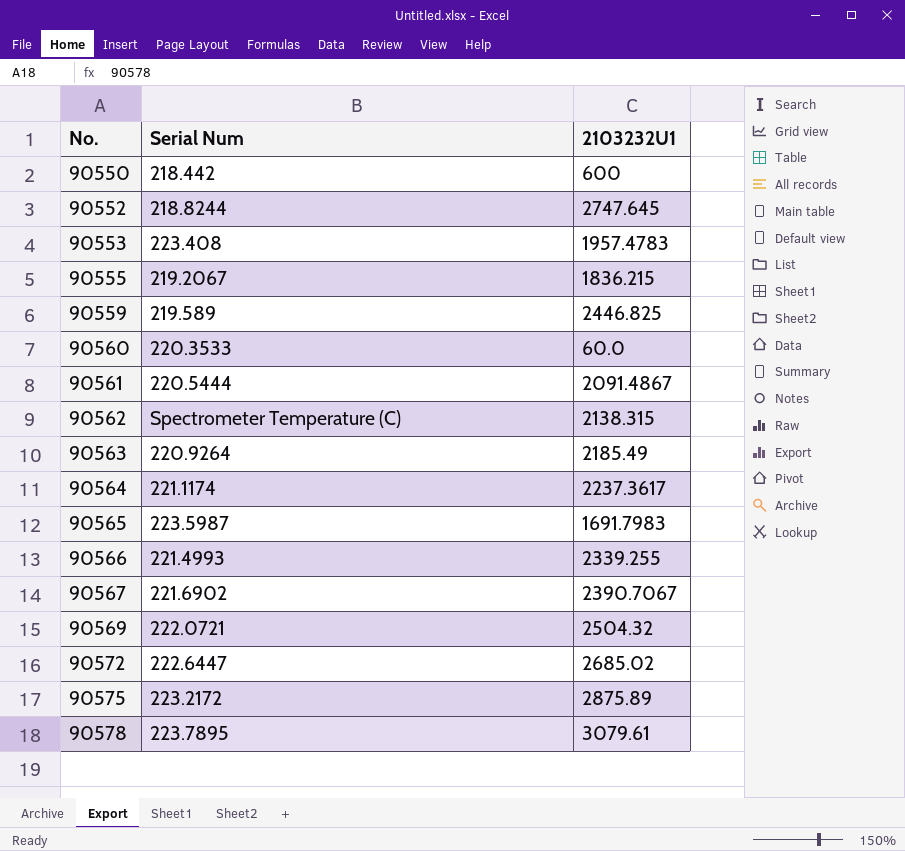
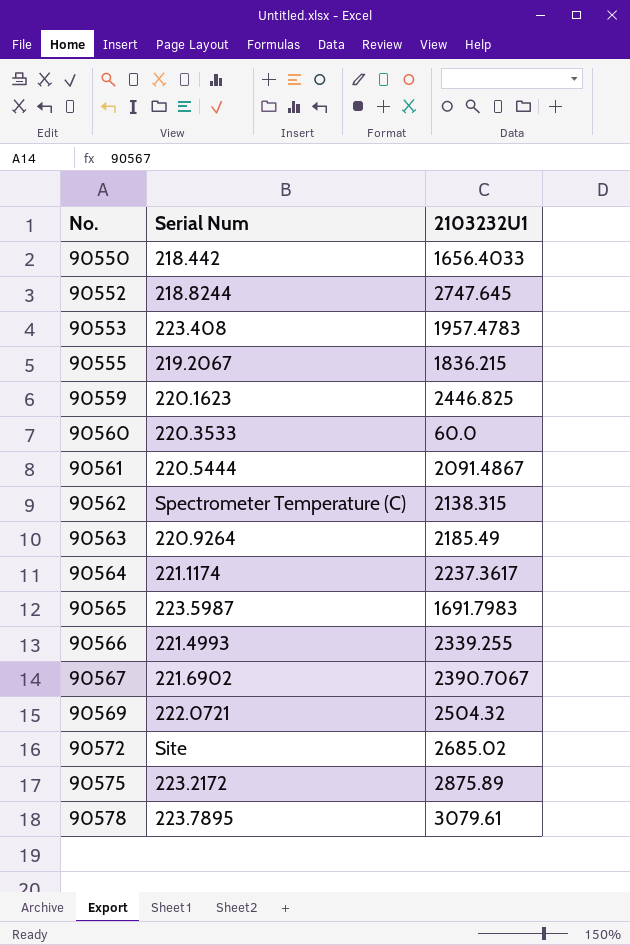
90550 | 2103232U1: 600 -> 1656.4033
90559 | Serial Num: 219.589 -> 220.1623
90572 | Serial Num: 222.6447 -> Site

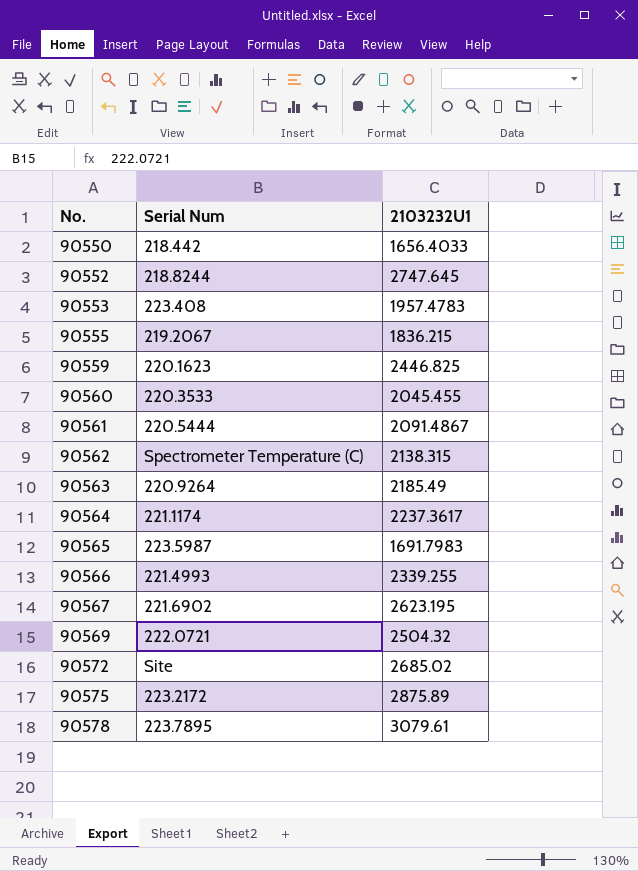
90560 | 2103232U1: 60.0 -> 2045.455
90567 | 2103232U1: 2390.7067 -> 2623.195

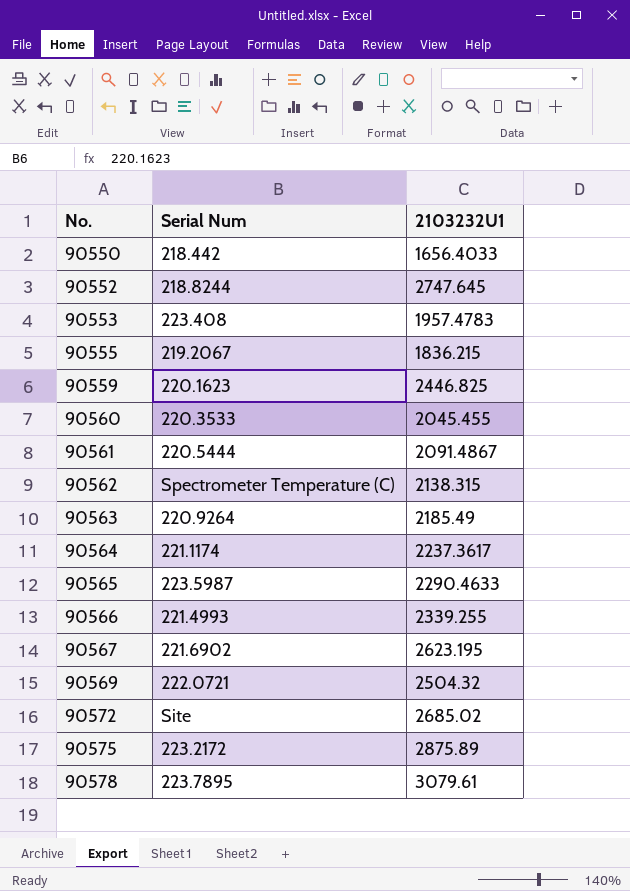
90565 | 2103232U1: 1691.7983 -> 2290.4633

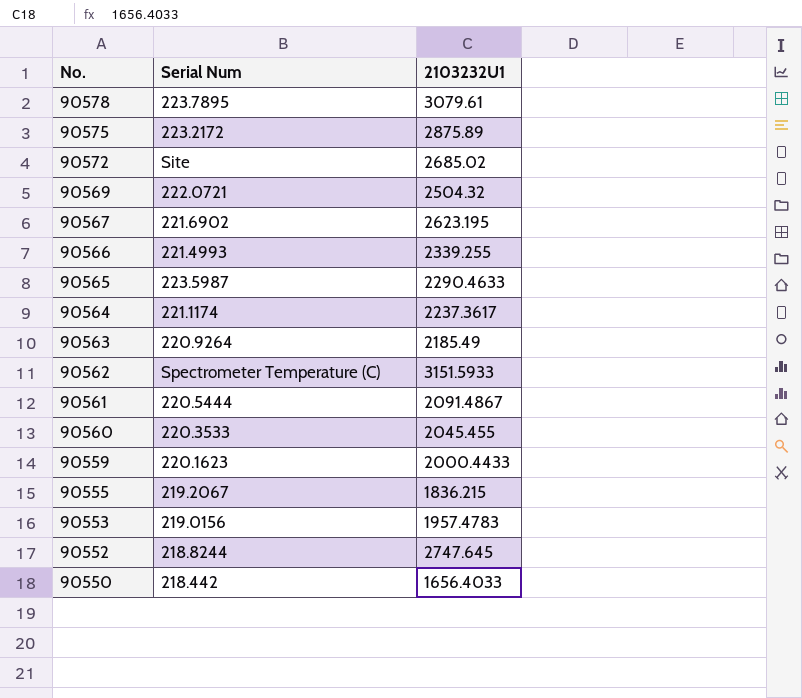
row order: No. ascending -> No. descending
90562 | 2103232U1: 2138.315 -> 3151.5933
90559 | 2103232U1: 2446.825 -> 2000.4433
90553 | Serial Num: 223.408 -> 219.0156

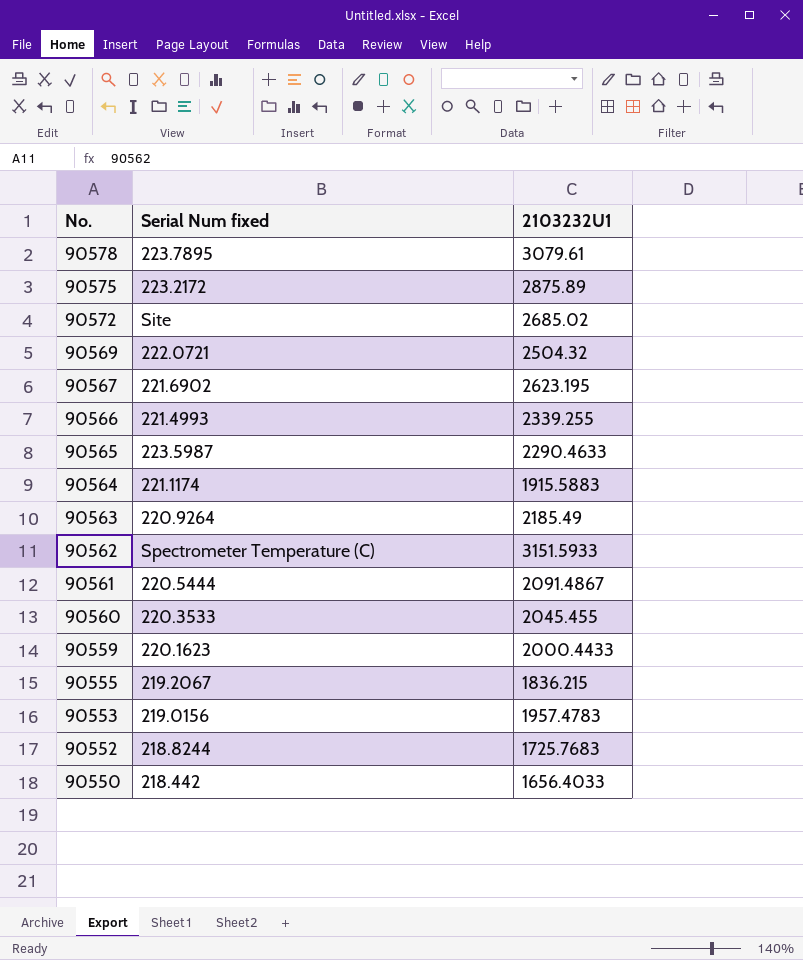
column name: Serial Num -> Serial Num fixed
90564 | 2103232U1: 2237.3617 -> 1915.5883
90552 | 2103232U1: 2747.645 -> 1725.7683

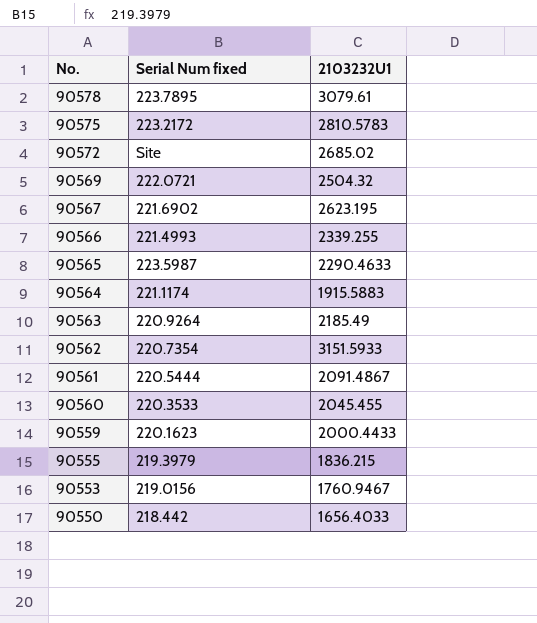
row 90552: 218.8244 | 1725.7683 -> none
90575 | 2103232U1: 2875.89 -> 2810.5783
90562 | Serial Num fixed: Spectrometer Temperature (C) -> 220.7354
90555 | Serial Num fixed: 219.2067 -> 219.3979
90553 | 2103232U1: 1957.4783 -> 1760.9467

